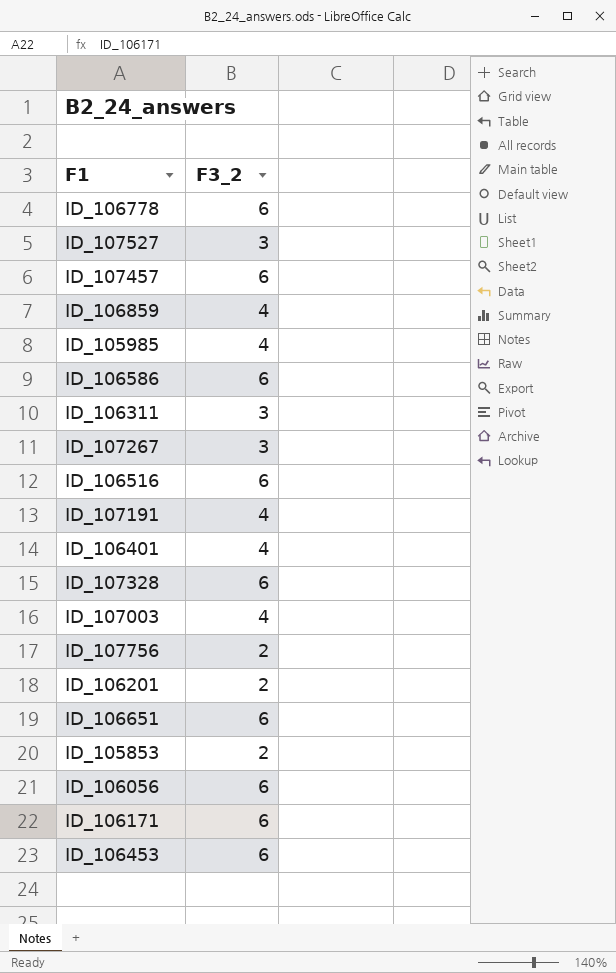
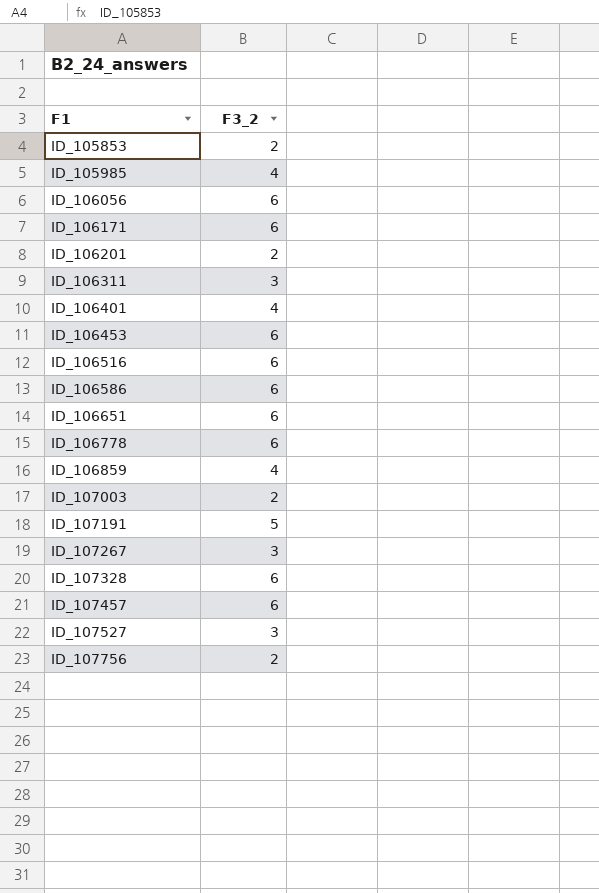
row order: none -> F1 ascending
ID_107003 | F3_2: 4 -> 2
ID_107191 | F3_2: 4 -> 5

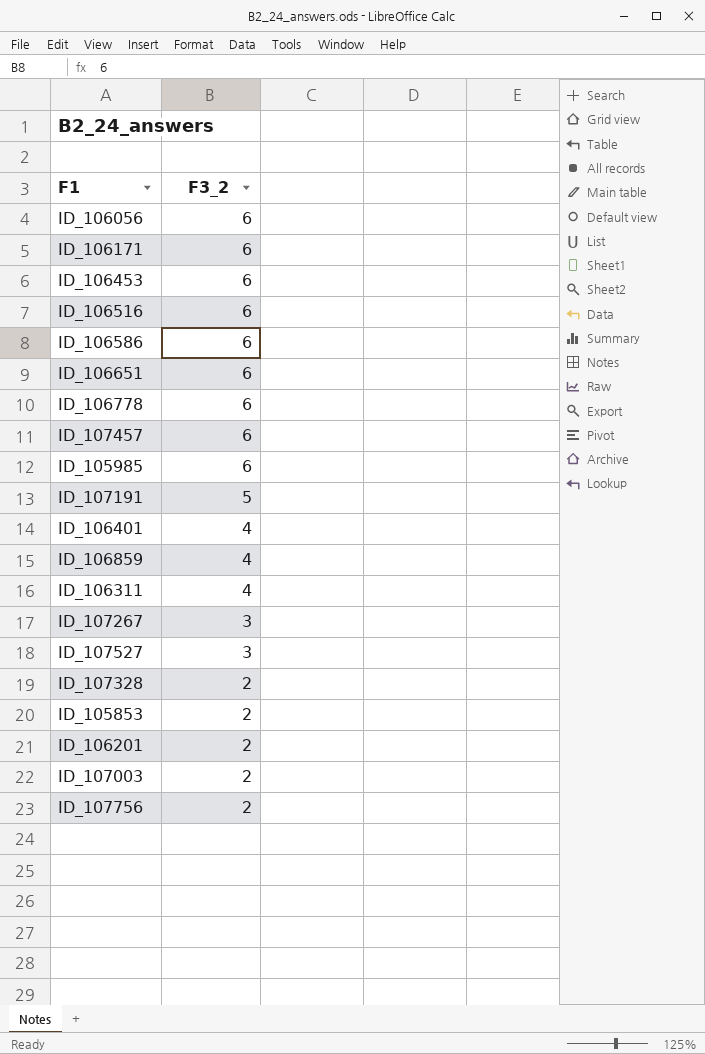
row order: F1 ascending -> F3_2 descending
ID_105985 | F3_2: 4 -> 6
ID_106311 | F3_2: 3 -> 4
ID_107328 | F3_2: 6 -> 2

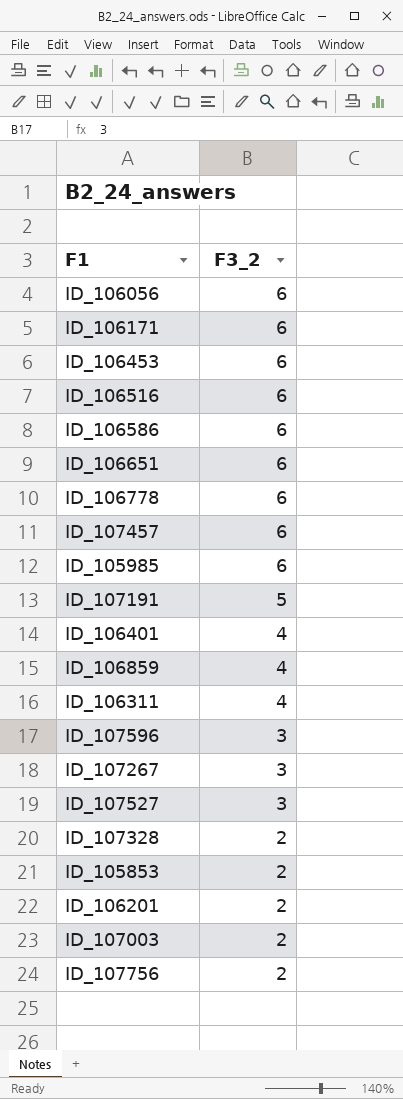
row ID_107596: none -> 3

